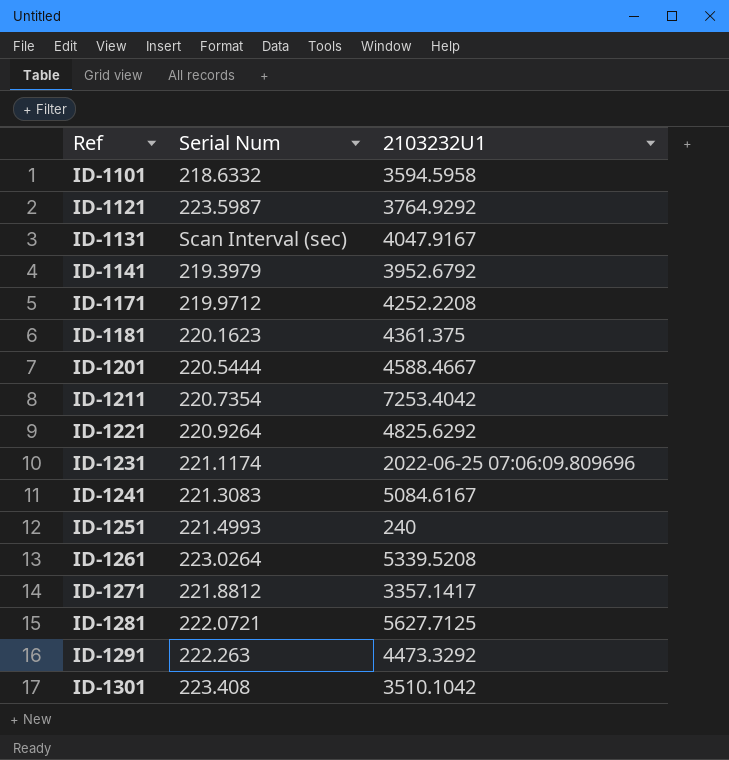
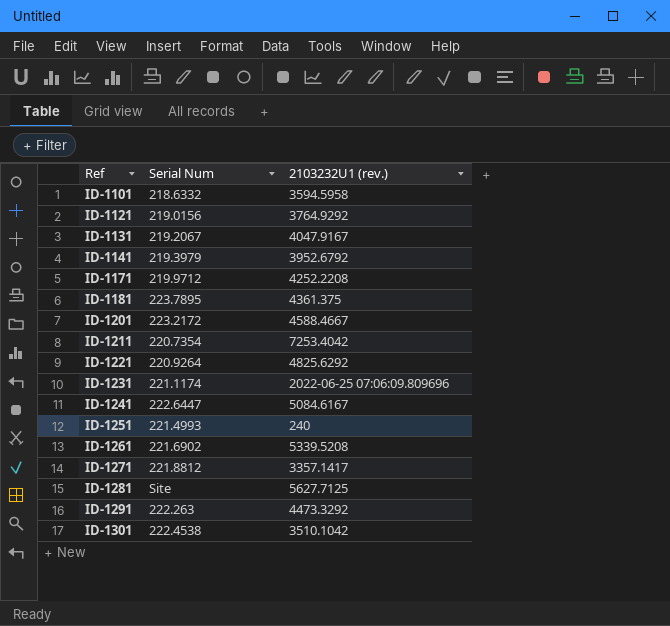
column name: 2103232U1 -> 2103232U1 (rev.)
ID-1121 | Serial Num: 223.5987 -> 219.0156
ID-1131 | Serial Num: Scan Interval (sec) -> 219.2067
ID-1181 | Serial Num: 220.1623 -> 223.7895
ID-1201 | Serial Num: 220.5444 -> 223.2172
ID-1241 | Serial Num: 221.3083 -> 222.6447
ID-1261 | Serial Num: 223.0264 -> 221.6902
ID-1281 | Serial Num: 222.0721 -> Site
ID-1301 | Serial Num: 223.408 -> 222.4538

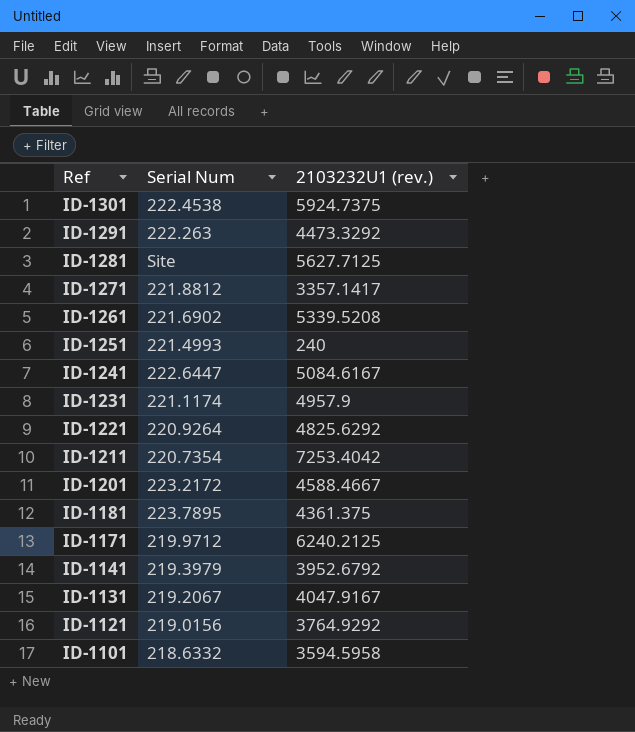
row order: Ref ascending -> Ref descending
ID-1301 | 2103232U1 (rev.): 3510.1042 -> 5924.7375
ID-1231 | 2103232U1 (rev.): 2022-06-25 07:06:09.809696 -> 4957.9
ID-1171 | 2103232U1 (rev.): 4252.2208 -> 6240.2125

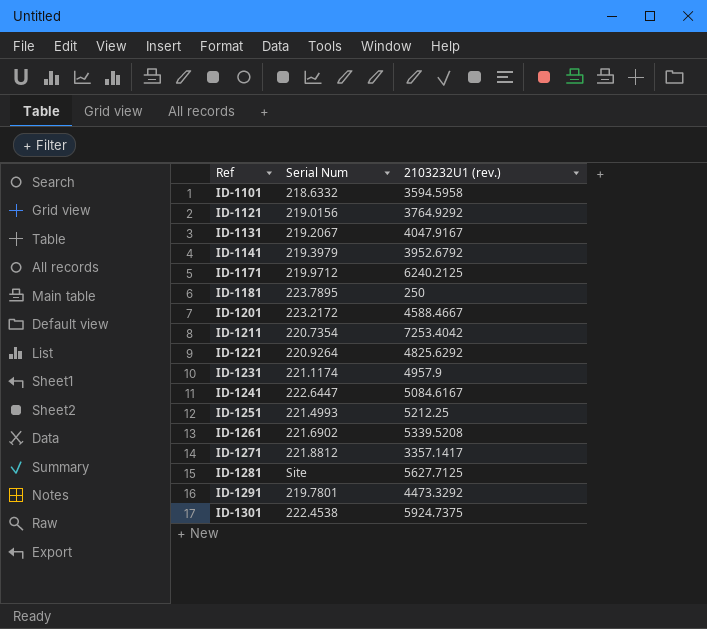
row order: Ref descending -> Ref ascending
ID-1181 | 2103232U1 (rev.): 4361.375 -> 250
ID-1251 | 2103232U1 (rev.): 240 -> 5212.25
ID-1291 | Serial Num: 222.263 -> 219.7801

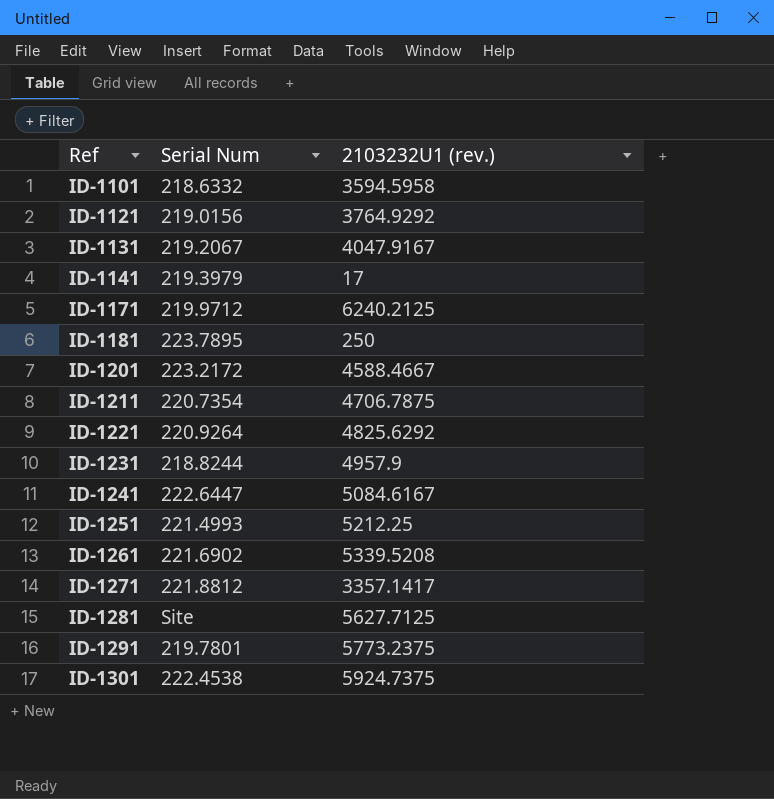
ID-1141 | 2103232U1 (rev.): 3952.6792 -> 17
ID-1211 | 2103232U1 (rev.): 7253.4042 -> 4706.7875
ID-1231 | Serial Num: 221.1174 -> 218.8244
ID-1291 | 2103232U1 (rev.): 4473.3292 -> 5773.2375

